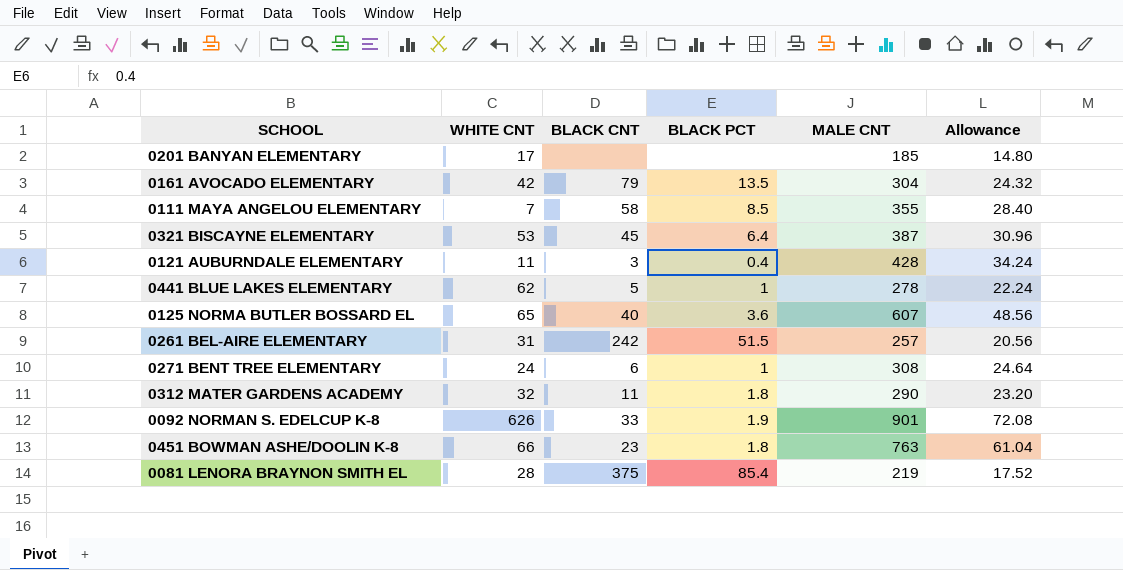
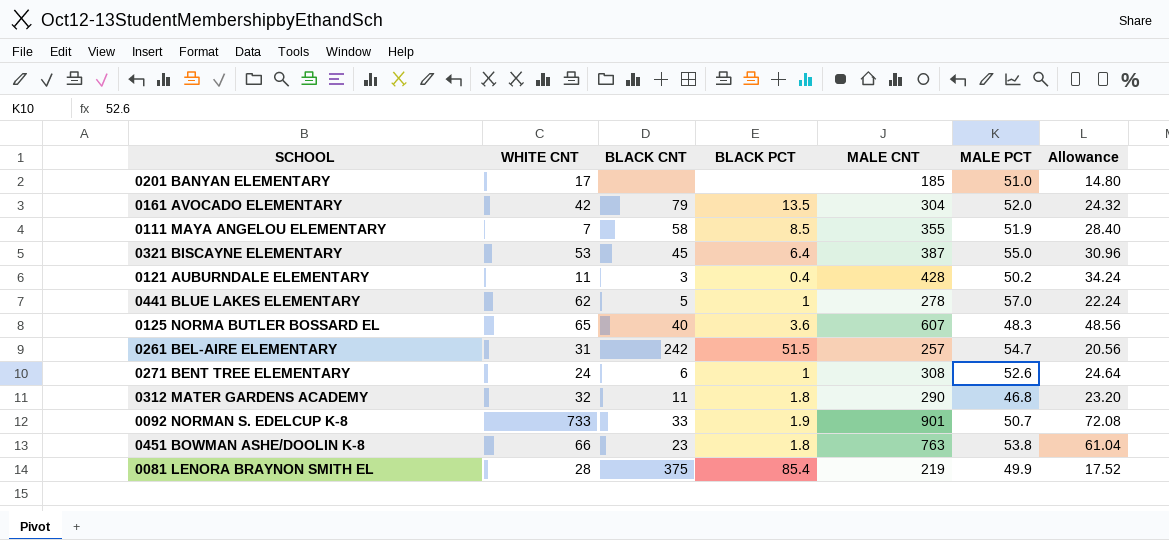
column MALE PCT | position: none -> 6
0092 NORMAN S. EDELCUP K-8 | WHITE CNT: 626 -> 733

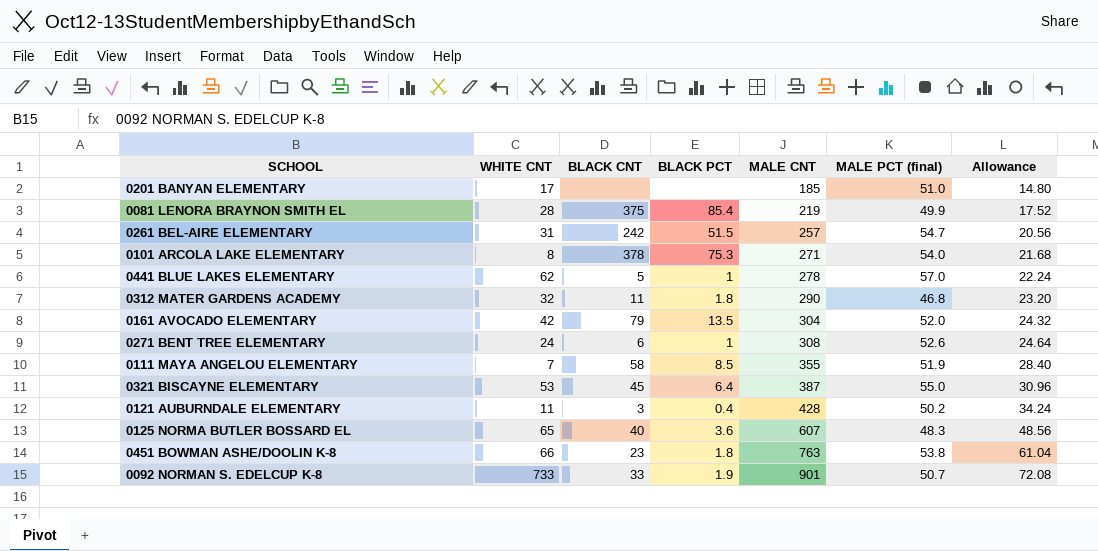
row order: none -> MALE CNT ascending
column name: MALE PCT -> MALE PCT (final)
row 0101 ARCOLA LAKE ELEMENTARY: none -> 8 | 378 | 75.3 | 271 | 54.0 | 21.68

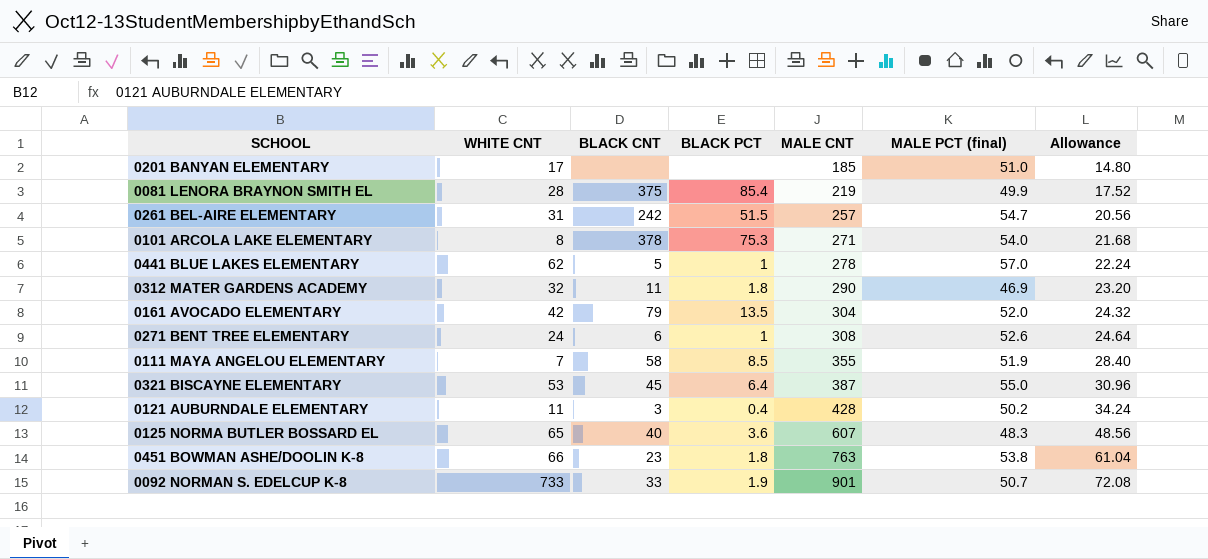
0312 MATER GARDENS ACADEMY | MALE PCT (final): 46.8 -> 46.9

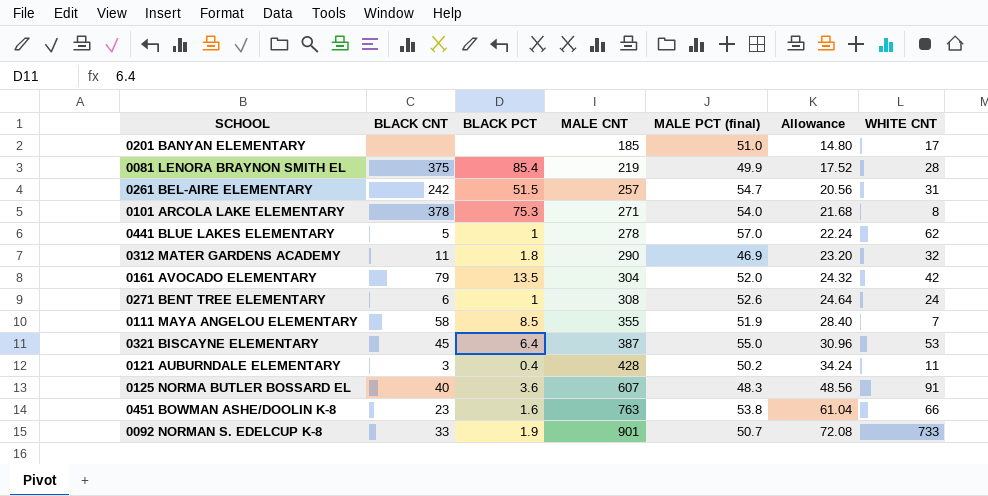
column WHITE CNT | position: 2 -> 7
0125 NORMA BUTLER BOSSARD EL | WHITE CNT: 65 -> 91
0451 BOWMAN ASHE/DOOLIN K-8 | BLACK PCT: 1.8 -> 1.6

